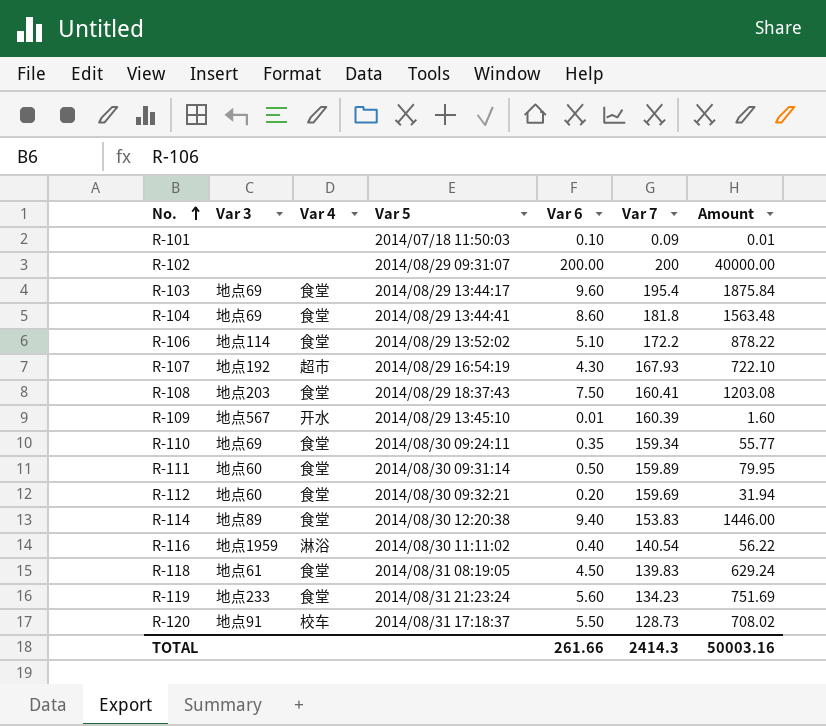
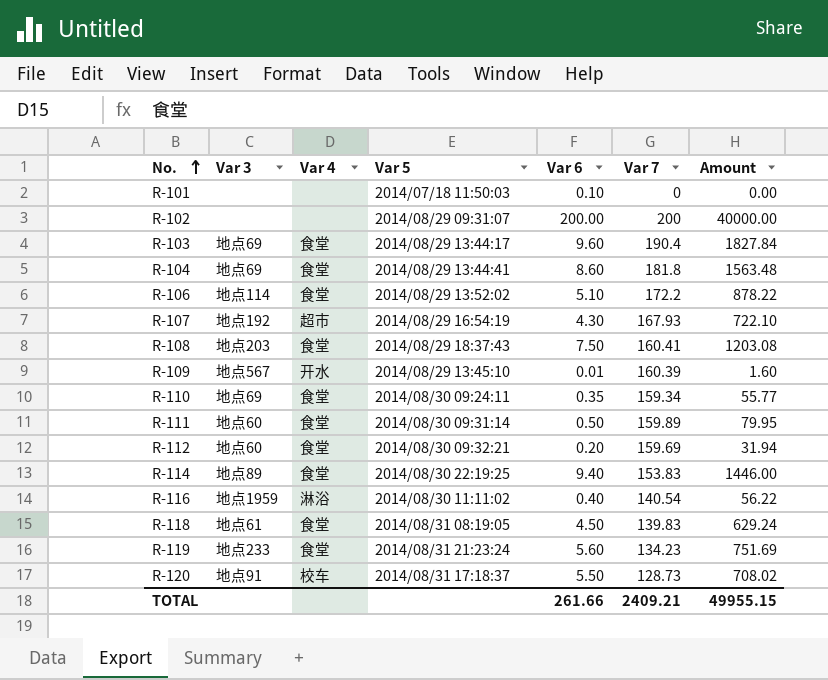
R-101 | Var 7: 0.09 -> 0
R-101 | Amount: 0.01 -> 0.00
R-103 | Var 7: 195.4 -> 190.4
R-103 | Amount: 1875.84 -> 1827.84
R-114 | Var 5: 2014/08/30 12:20:38 -> 2014/08/30 22:19:25
TOTAL | Var 7: 2414.3 -> 2409.21
TOTAL | Amount: 50003.16 -> 49955.15

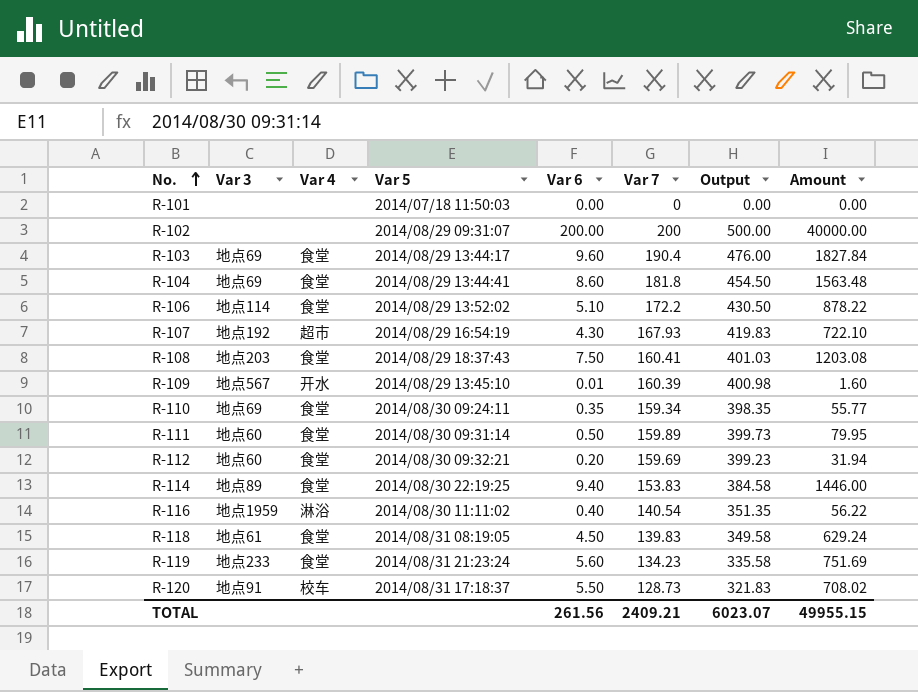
column Output | formula: none -> [Var 7] * 2.5
R-101 | Var 6: 0.10 -> 0.00
TOTAL | Var 6: 261.66 -> 261.56

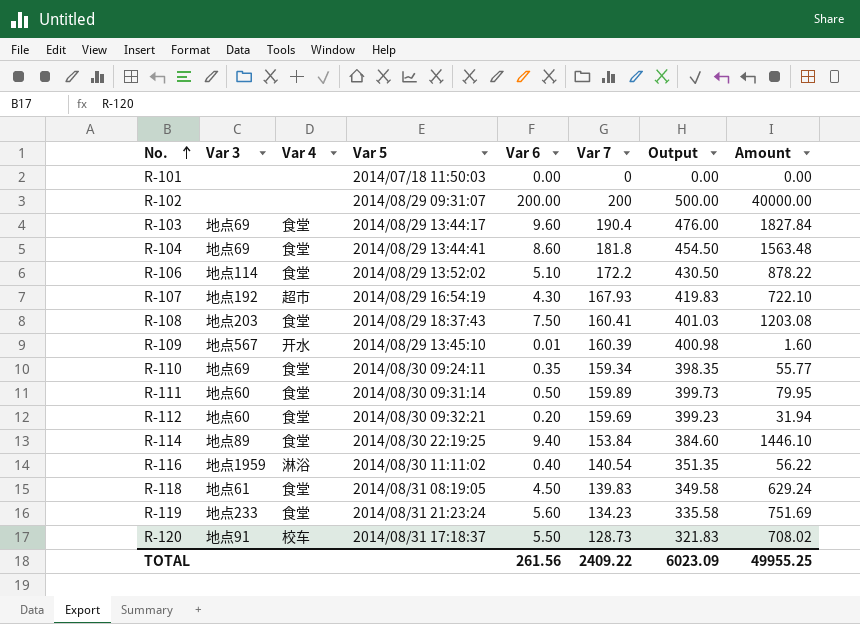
R-114 | Var 7: 153.83 -> 153.84
R-114 | Output: 384.58 -> 384.60
R-114 | Amount: 1446.00 -> 1446.10
TOTAL | Var 7: 2409.21 -> 2409.22
TOTAL | Output: 6023.07 -> 6023.09
TOTAL | Amount: 49955.15 -> 49955.25

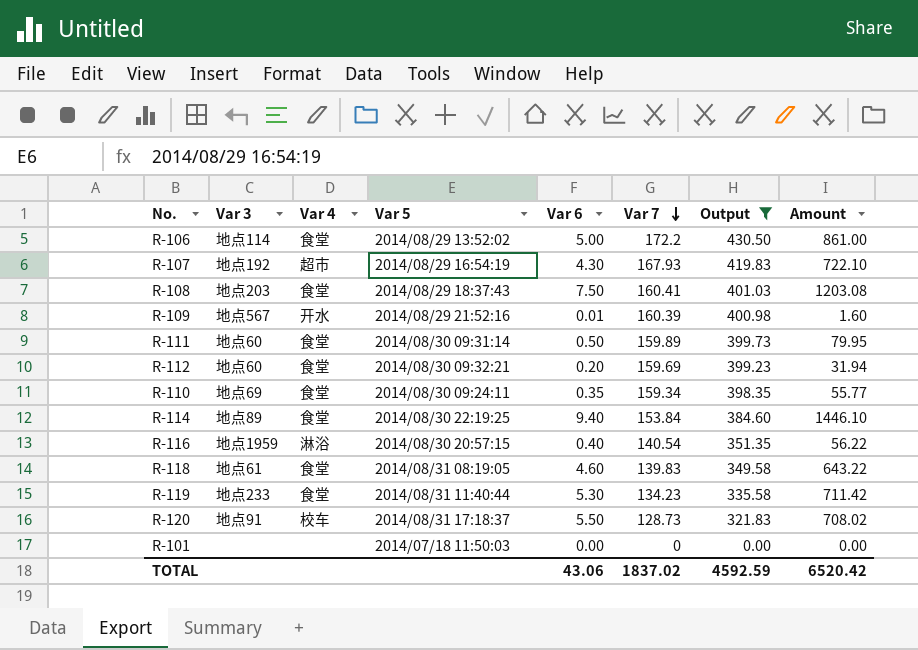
filter: none -> Output <= 430.50
row order: No. ascending -> Var 7 descending
R-106 | Var 6: 5.10 -> 5.00
R-106 | Amount: 878.22 -> 861.00
R-109 | Var 5: 2014/08/29 13:45:10 -> 2014/08/29 21:52:16
R-116 | Var 5: 2014/08/30 11:11:02 -> 2014/08/30 20:57:15
R-118 | Var 6: 4.50 -> 4.60
R-118 | Amount: 629.24 -> 643.22
R-119 | Var 5: 2014/08/31 21:23:24 -> 2014/08/31 11:40:44
R-119 | Var 6: 5.60 -> 5.30
R-119 | Amount: 751.69 -> 711.42
TOTAL | Var 6: 261.56 -> 43.06
TOTAL | Var 7: 2409.22 -> 1837.02
TOTAL | Output: 6023.09 -> 4592.59
TOTAL | Amount: 49955.25 -> 6520.42

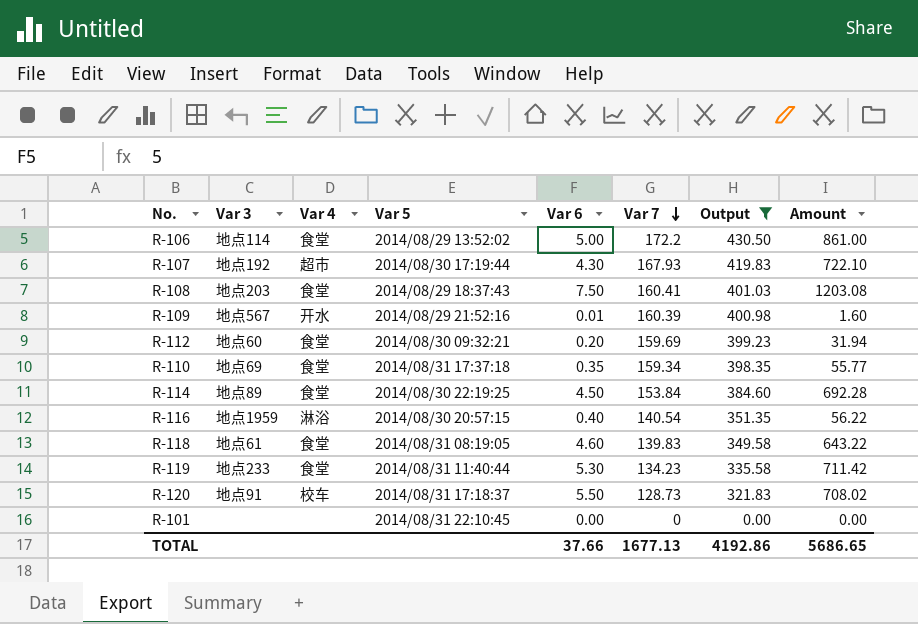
row R-111: 地点60 | 食堂 | 2014/08/30 09:31:14 | 0.50 | 159.89 | 399.73 | 79.95 -> none
R-107 | Var 5: 2014/08/29 16:54:19 -> 2014/08/30 17:19:44
R-110 | Var 5: 2014/08/30 09:24:11 -> 2014/08/31 17:37:18
R-114 | Var 6: 9.40 -> 4.50
R-114 | Amount: 1446.10 -> 692.28
R-101 | Var 5: 2014/07/18 11:50:03 -> 2014/08/31 22:10:45
TOTAL | Var 6: 43.06 -> 37.66
TOTAL | Var 7: 1837.02 -> 1677.13
TOTAL | Output: 4592.59 -> 4192.86
TOTAL | Amount: 6520.42 -> 5686.65

